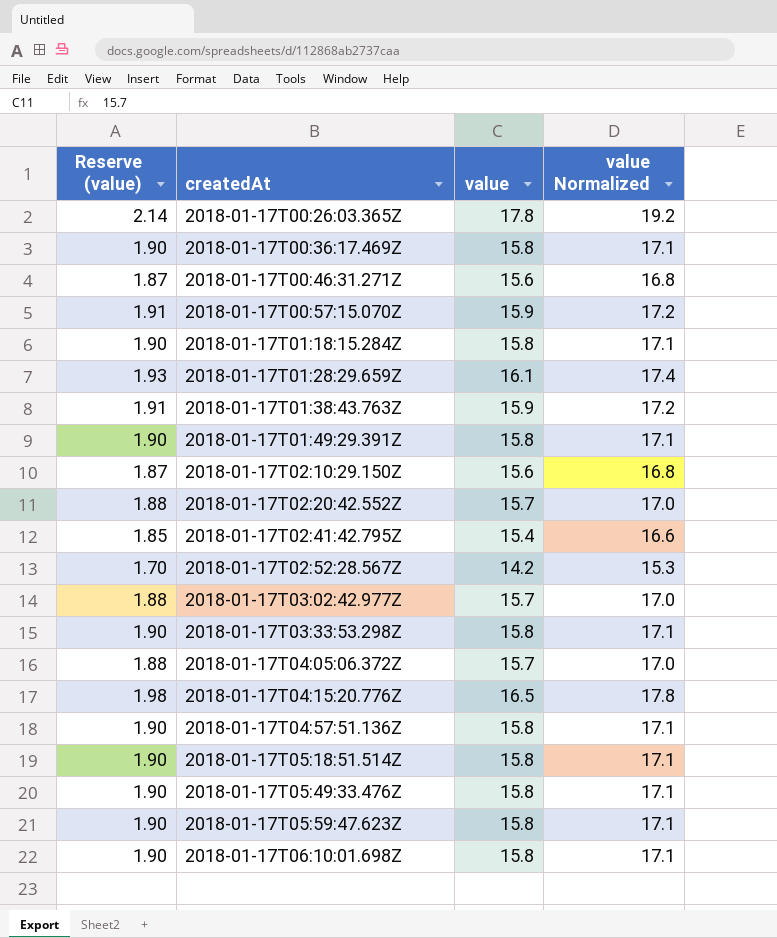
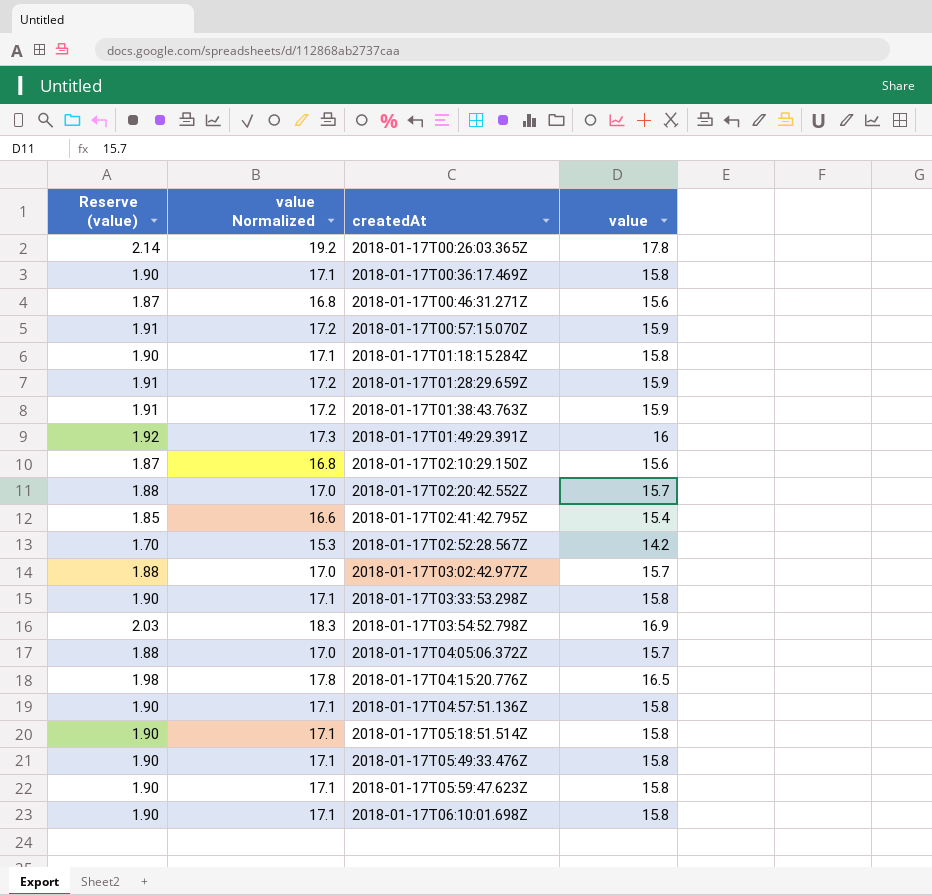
column value Normalized | position: 4 -> 2
2018-01-17T01:28:29.659Z | Reserve (value): 1.93 -> 1.91
2018-01-17T01:28:29.659Z | value Normalized: 17.4 -> 17.2
2018-01-17T01:28:29.659Z | value: 16.1 -> 15.9
2018-01-17T01:49:29.391Z | Reserve (value): 1.90 -> 1.92
2018-01-17T01:49:29.391Z | value Normalized: 17.1 -> 17.3
2018-01-17T01:49:29.391Z | value: 15.8 -> 16
row 2018-01-17T03:54:52.798Z: none -> 2.03 | 18.3 | 16.9

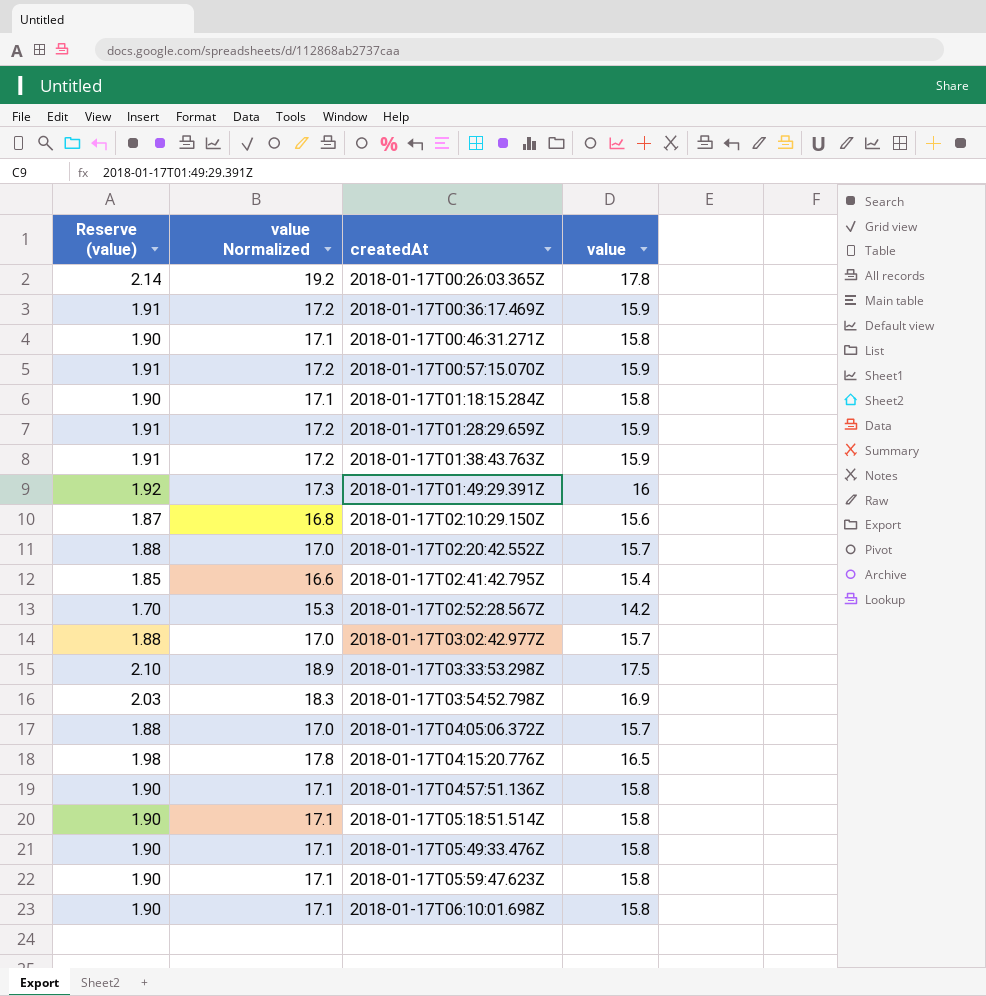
2018-01-17T00:36:17.469Z | Reserve (value): 1.90 -> 1.91
2018-01-17T00:36:17.469Z | value Normalized: 17.1 -> 17.2
2018-01-17T00:36:17.469Z | value: 15.8 -> 15.9
2018-01-17T00:46:31.271Z | Reserve (value): 1.87 -> 1.90
2018-01-17T00:46:31.271Z | value Normalized: 16.8 -> 17.1
2018-01-17T00:46:31.271Z | value: 15.6 -> 15.8
2018-01-17T03:33:53.298Z | Reserve (value): 1.90 -> 2.10
2018-01-17T03:33:53.298Z | value Normalized: 17.1 -> 18.9
2018-01-17T03:33:53.298Z | value: 15.8 -> 17.5

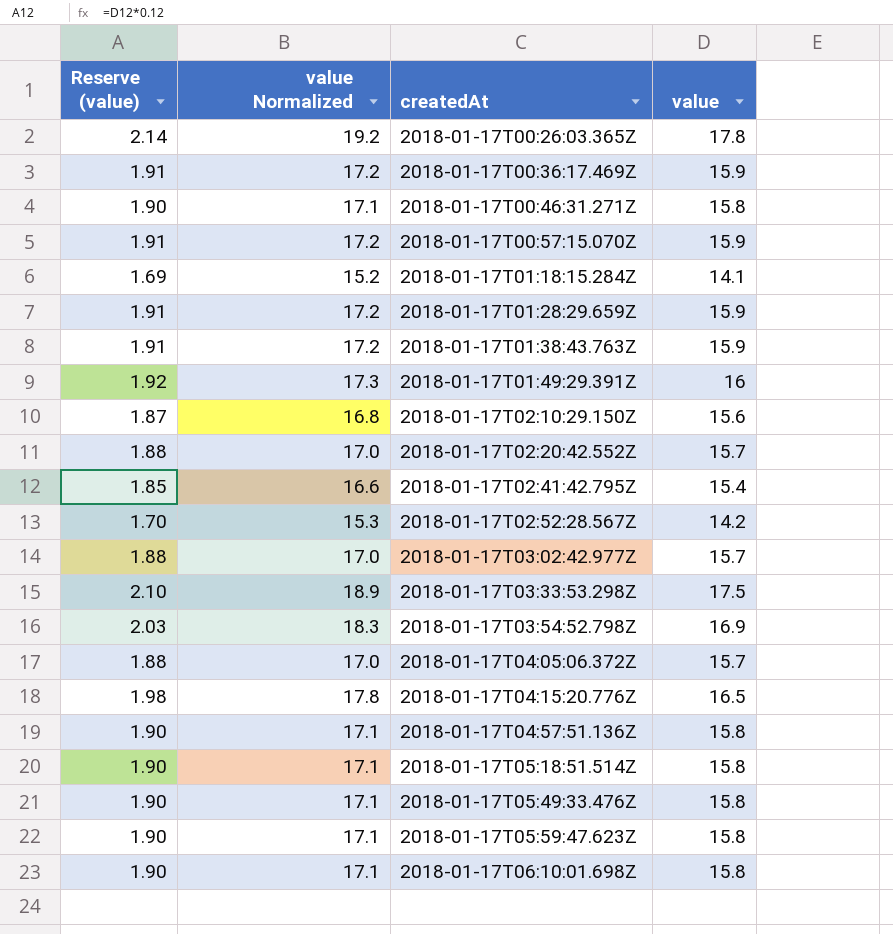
2018-01-17T01:18:15.284Z | Reserve (value): 1.90 -> 1.69
2018-01-17T01:18:15.284Z | value Normalized: 17.1 -> 15.2
2018-01-17T01:18:15.284Z | value: 15.8 -> 14.1

